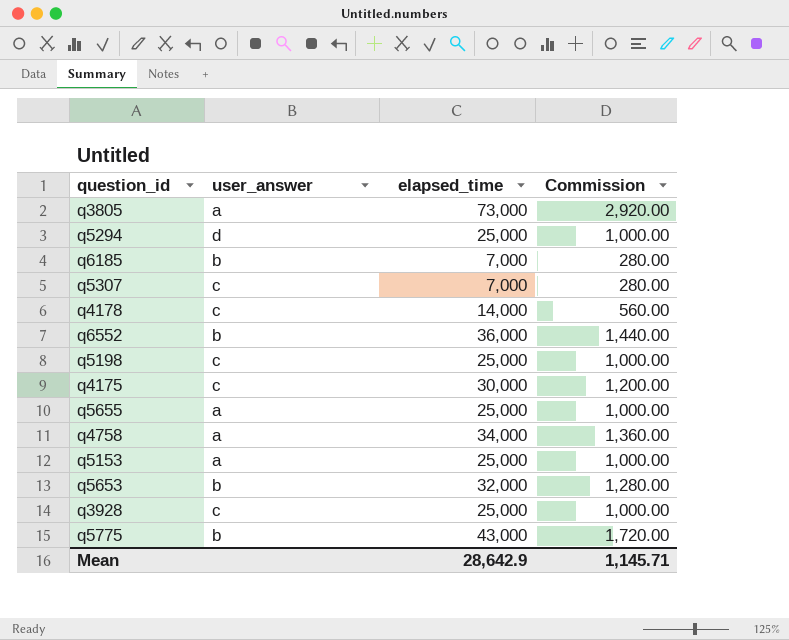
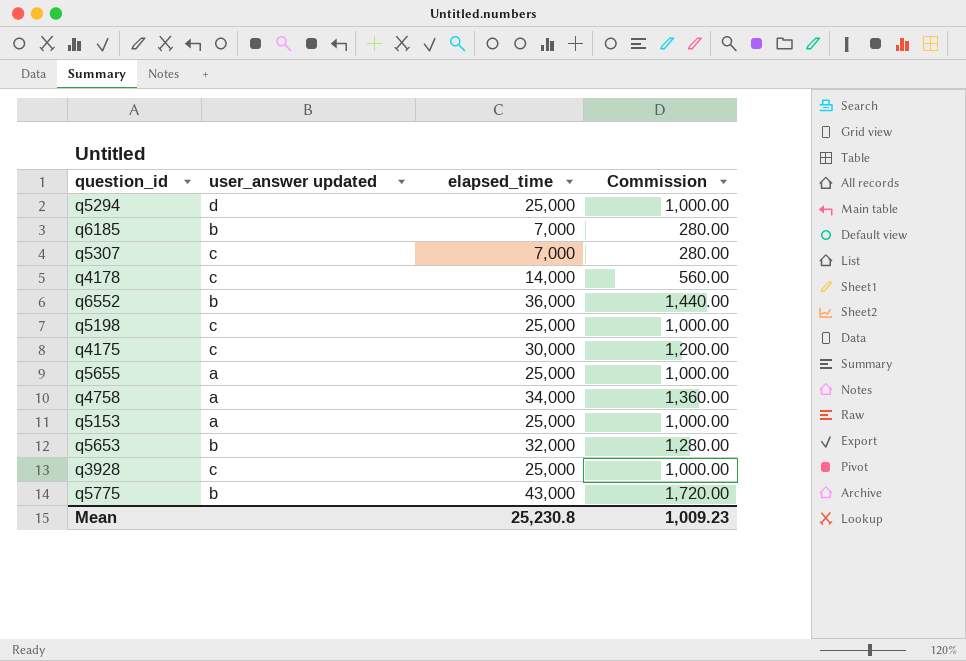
column name: user_answer -> user_answer updated
row q3805: a | 73,000 | 2,920.00 -> none
Mean | elapsed_time: 28,642.9 -> 25,230.8
Mean | Commission: 1,145.71 -> 1,009.23

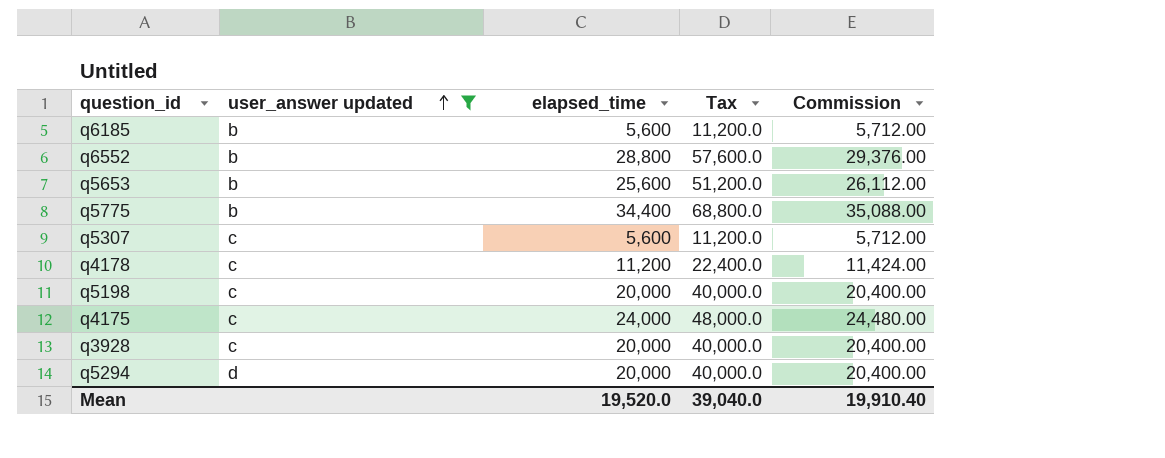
filter: none -> user_answer updated != a
row order: none -> user_answer updated ascending
column Tax | formula: none -> [elapsed_time] * 2
column Commission | formula: [elapsed_time] * 0.04 -> [elapsed_time] * 1.02
q6185 | elapsed_time: 7,000 -> 5,600
q6552 | elapsed_time: 36,000 -> 28,800
q5653 | elapsed_time: 32,000 -> 25,600
q5775 | elapsed_time: 43,000 -> 34,400
q5307 | elapsed_time: 7,000 -> 5,600
q4178 | elapsed_time: 14,000 -> 11,200
q5198 | elapsed_time: 25,000 -> 20,000
q4175 | elapsed_time: 30,000 -> 24,000
q3928 | elapsed_time: 25,000 -> 20,000
q5294 | elapsed_time: 25,000 -> 20,000
Mean | elapsed_time: 25,230.8 -> 19,520.0
Mean | Commission: 1,009.23 -> 19,910.40

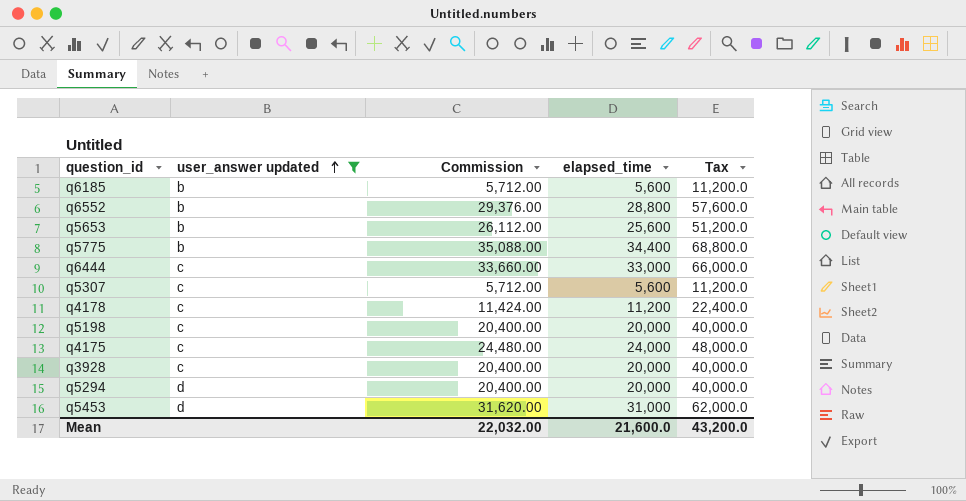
column Commission | position: 5 -> 3
row q6444: none -> c | 33,660.00 | 33,000 | 66,000.0
row q5453: none -> d | 31,620.00 | 31,000 | 62,000.0
Mean | Commission: 19,910.40 -> 22,032.00
Mean | elapsed_time: 19,520.0 -> 21,600.0
Mean | Tax: 39,040.0 -> 43,200.0

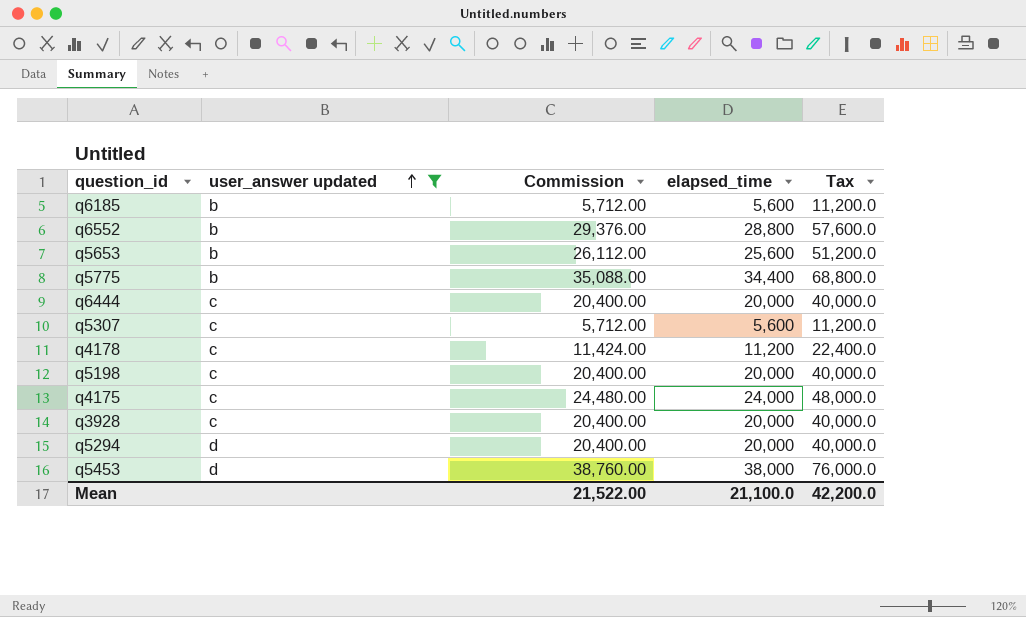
q6444 | Commission: 33,660.00 -> 20,400.00
q6444 | elapsed_time: 33,000 -> 20,000
q6444 | Tax: 66,000.0 -> 40,000.0
q5453 | Commission: 31,620.00 -> 38,760.00
q5453 | elapsed_time: 31,000 -> 38,000
q5453 | Tax: 62,000.0 -> 76,000.0
Mean | Commission: 22,032.00 -> 21,522.00
Mean | elapsed_time: 21,600.0 -> 21,100.0
Mean | Tax: 43,200.0 -> 42,200.0

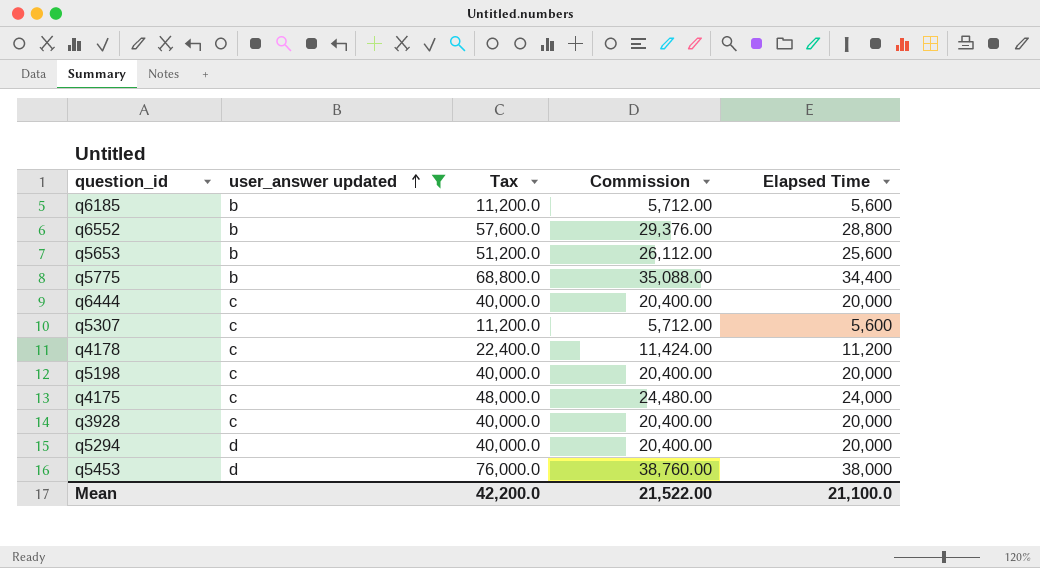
column Tax | position: 5 -> 3
column name: elapsed_time -> Elapsed Time

